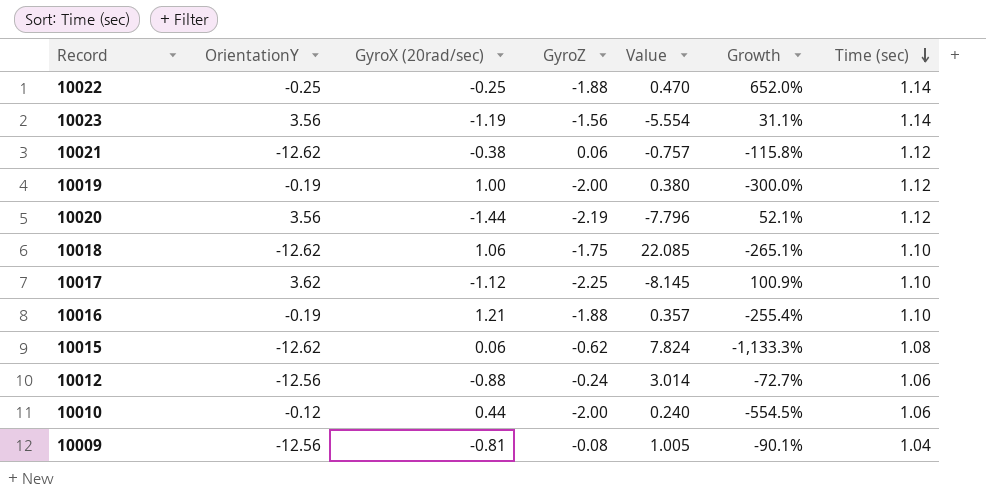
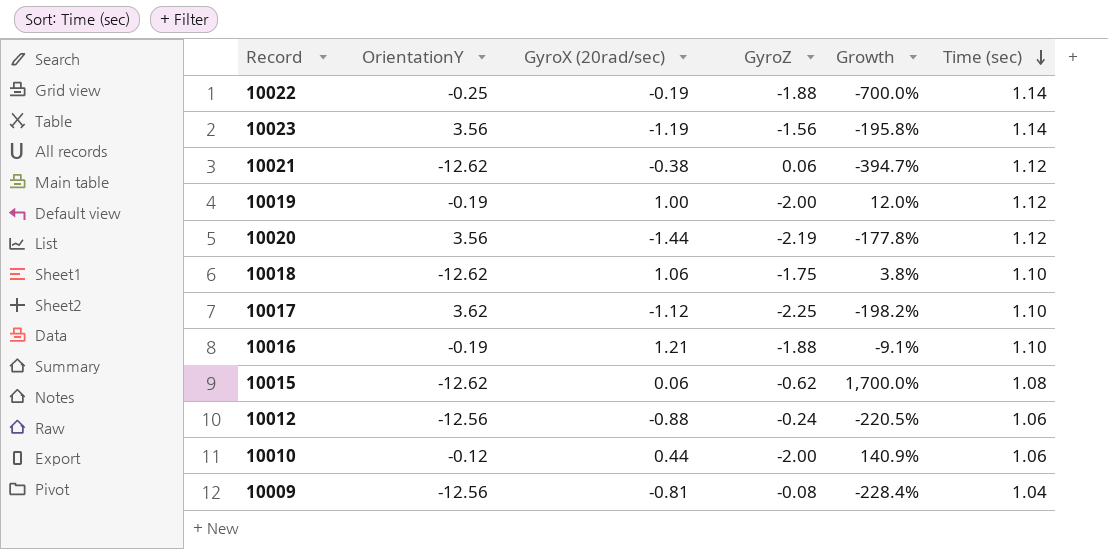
column Value | formula: [OrientationY] * [GyroZ] -> none
column Growth | formula: ([GyroZ] - [GyroX (20rad/sec)]) / [GyroX (20rad/sec)] -> ([Time (sec)] - [GyroX (20rad/sec)]) / [GyroX (20rad/sec)]
10022 | GyroX (20rad/sec): -0.25 -> -0.19

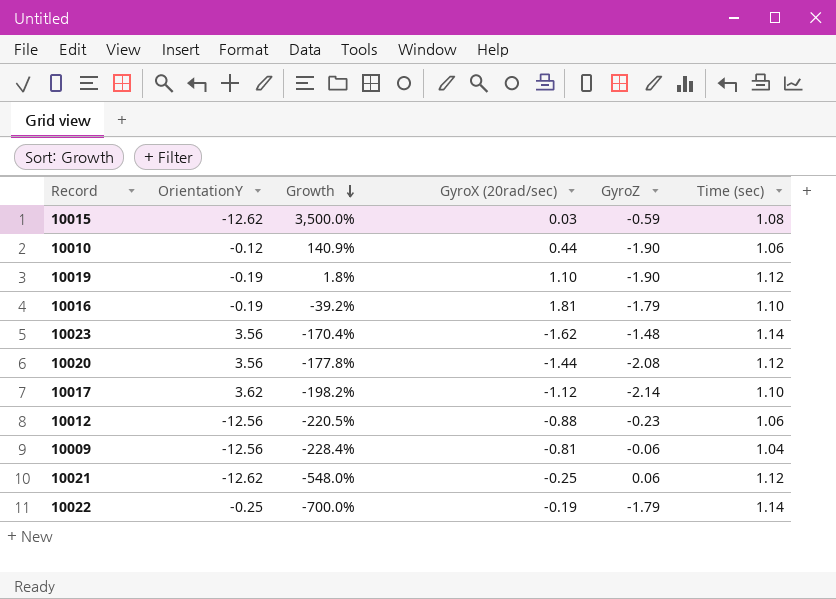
row order: Time (sec) descending -> Growth descending
column Growth | position: 5 -> 3
row 10018: -12.62 | 1.06 | -1.75 | 3.8% | 1.10 -> none
10015 | Growth: 1,700.0% -> 3,500.0%
10015 | GyroX (20rad/sec): 0.06 -> 0.03
10015 | GyroZ: -0.62 -> -0.59
10010 | GyroZ: -2.00 -> -1.90
10019 | Growth: 12.0% -> 1.8%
10019 | GyroX (20rad/sec): 1.00 -> 1.10
10019 | GyroZ: -2.00 -> -1.90
10016 | Growth: -9.1% -> -39.2%
10016 | GyroX (20rad/sec): 1.21 -> 1.81
10016 | GyroZ: -1.88 -> -1.79
10023 | Growth: -195.8% -> -170.4%
10023 | GyroX (20rad/sec): -1.19 -> -1.62
10023 | GyroZ: -1.56 -> -1.48
10020 | GyroZ: -2.19 -> -2.08
10017 | GyroZ: -2.25 -> -2.14
10012 | GyroZ: -0.24 -> -0.23
10009 | GyroZ: -0.08 -> -0.06
10021 | Growth: -394.7% -> -548.0%
10021 | GyroX (20rad/sec): -0.38 -> -0.25
10022 | GyroZ: -1.88 -> -1.79

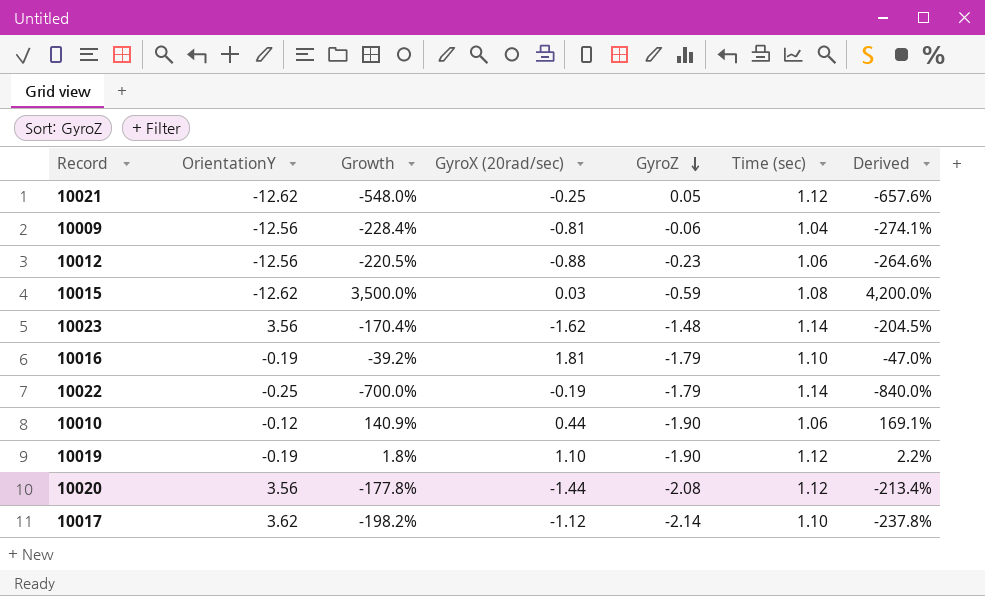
row order: Growth descending -> GyroZ descending
column Derived | formula: none -> [Growth] * 1.2
10021 | GyroZ: 0.06 -> 0.05

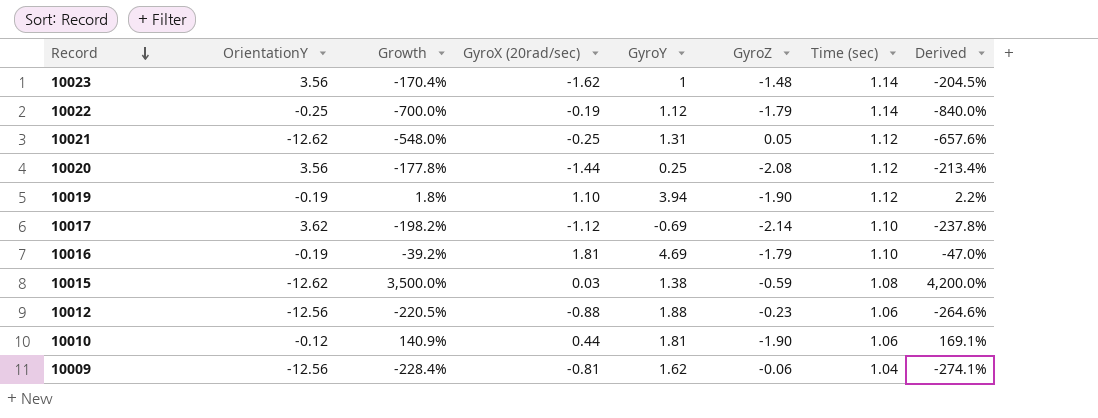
row order: GyroZ descending -> Record descending
column GyroY | position: none -> 5

